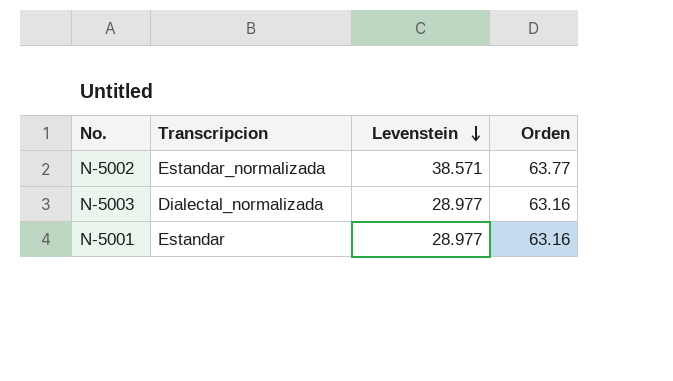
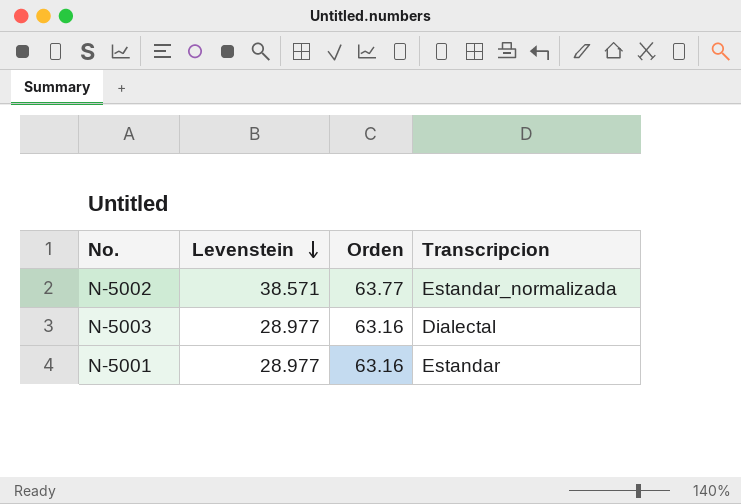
column Transcripcion | position: 2 -> 4
N-5003 | Transcripcion: Dialectal_normalizada -> Dialectal

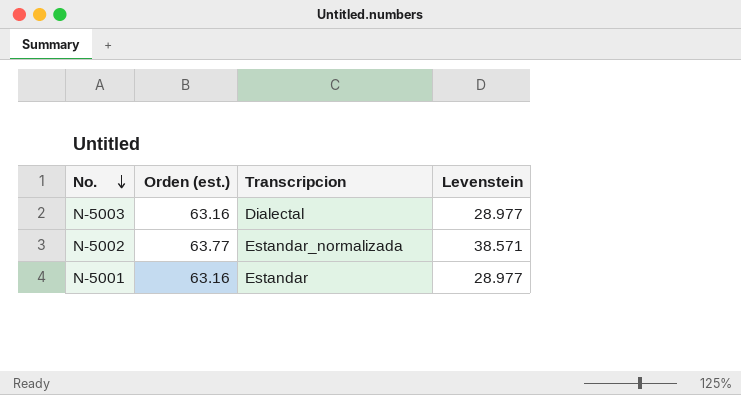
row order: Levenstein descending -> No. descending
column name: Orden -> Orden (est.)
column Levenstein | position: 2 -> 4

